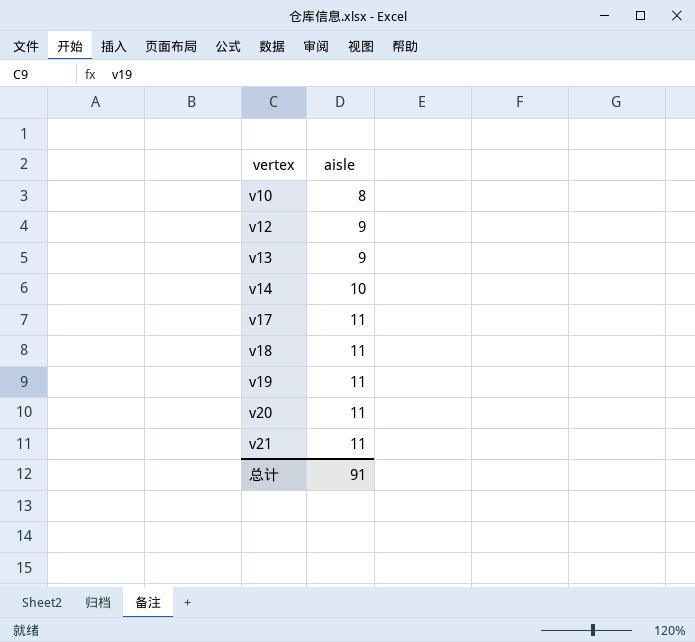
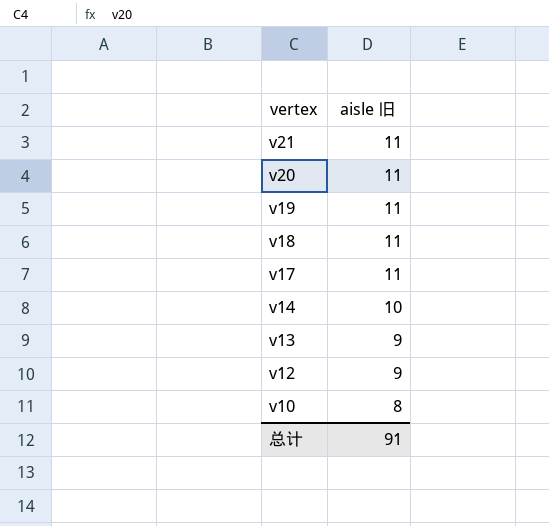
row order: vertex ascending -> vertex descending
column name: aisle -> aisle 旧

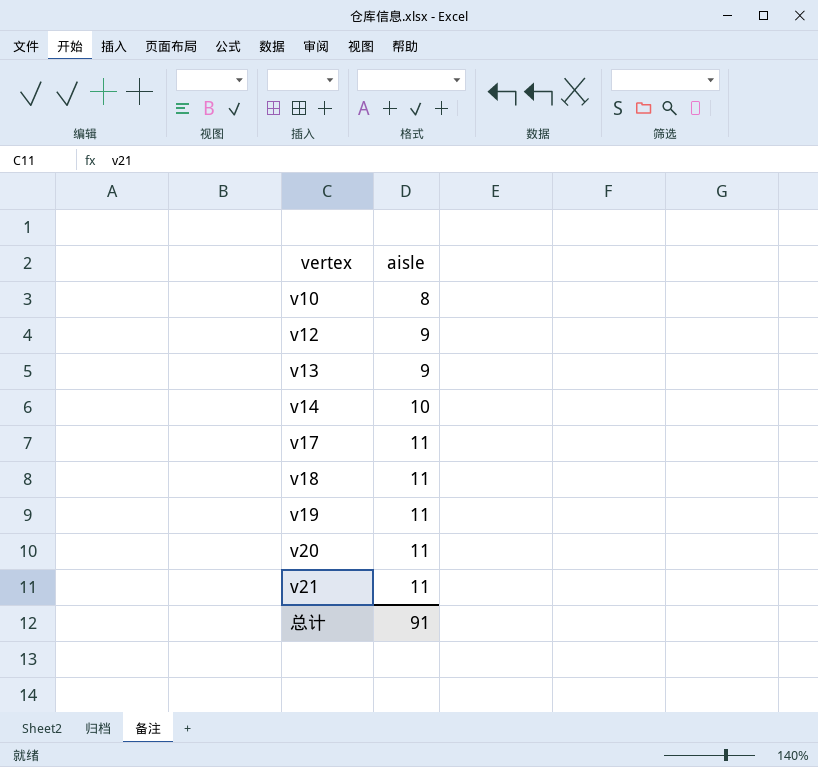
row order: vertex descending -> vertex ascending
column name: aisle 旧 -> aisle

